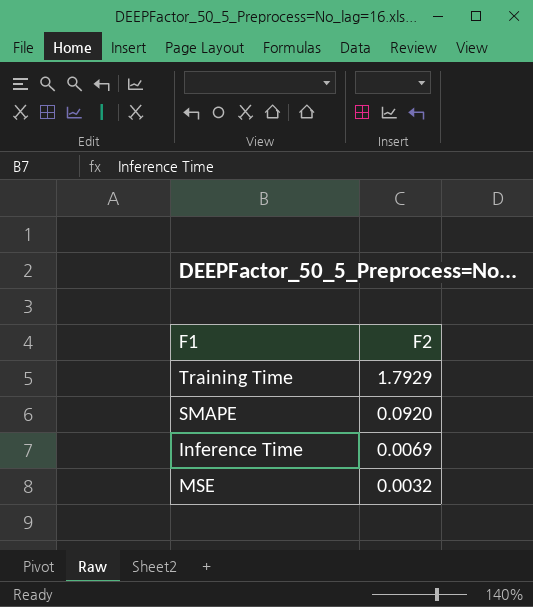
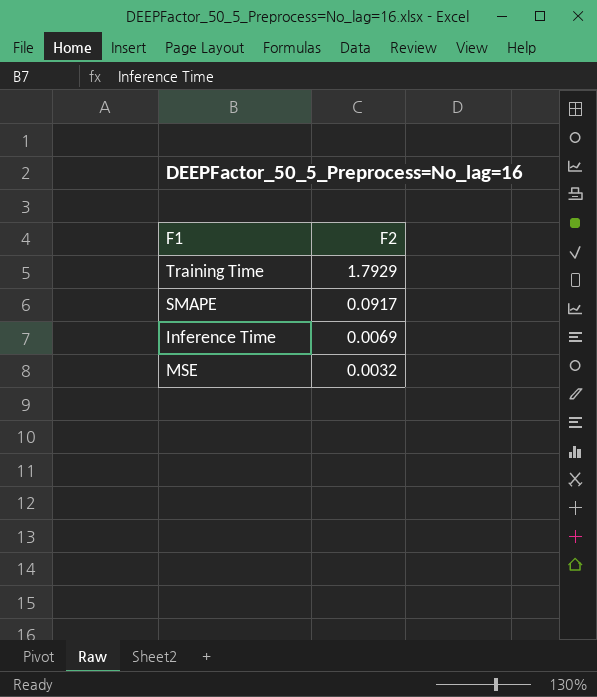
SMAPE | F2: 0.0920 -> 0.0917

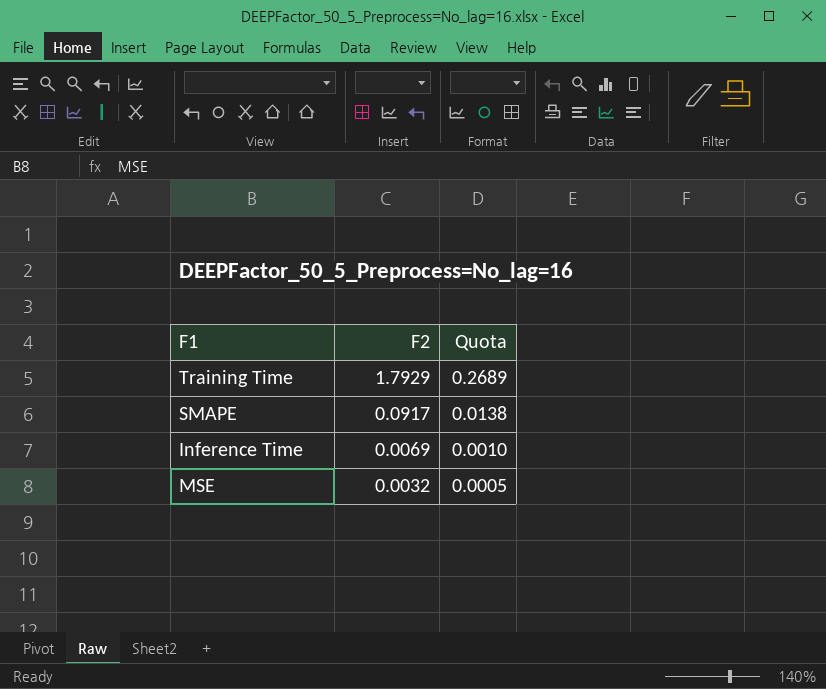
column Quota | formula: none -> [F2] * 0.15

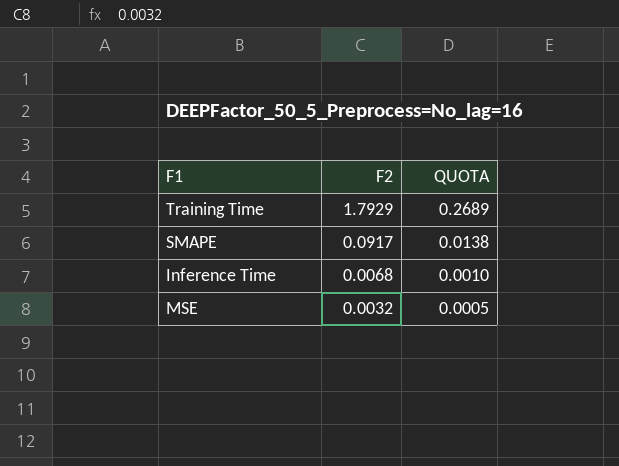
column name: Quota -> QUOTA
Inference Time | F2: 0.0069 -> 0.0068

